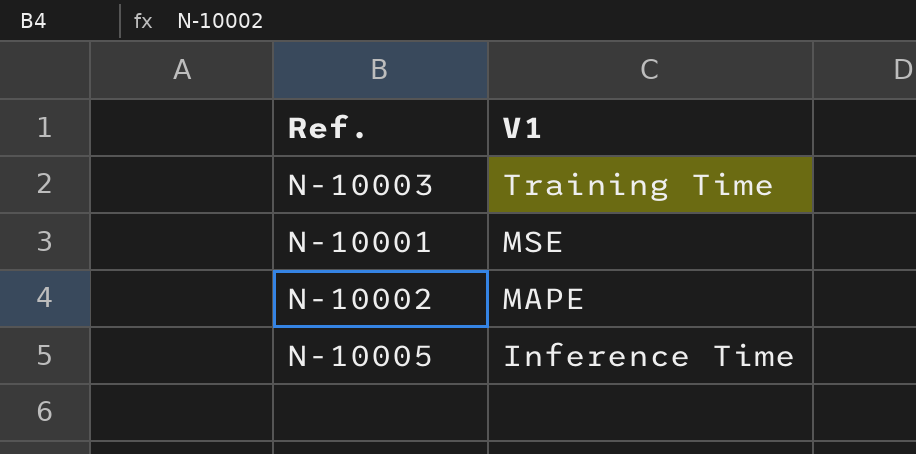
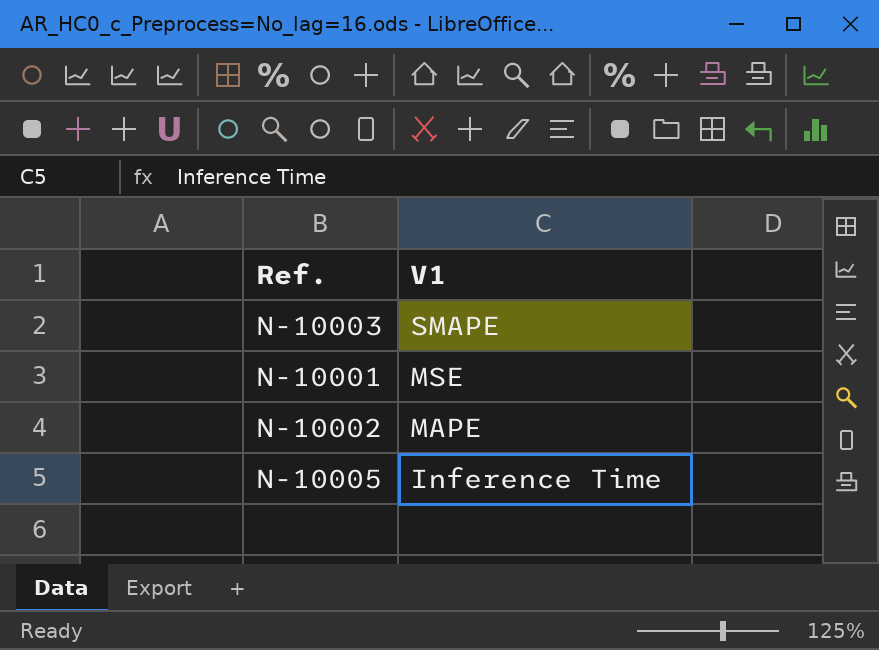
N-10003 | V1: Training Time -> SMAPE

